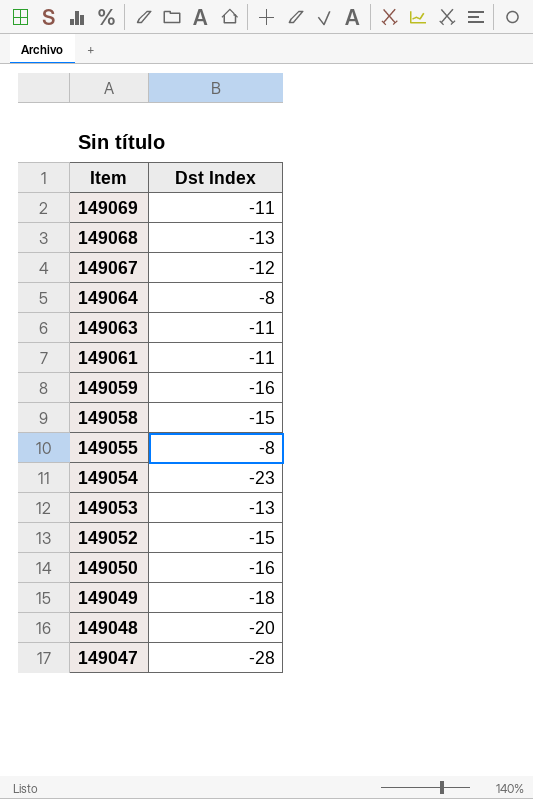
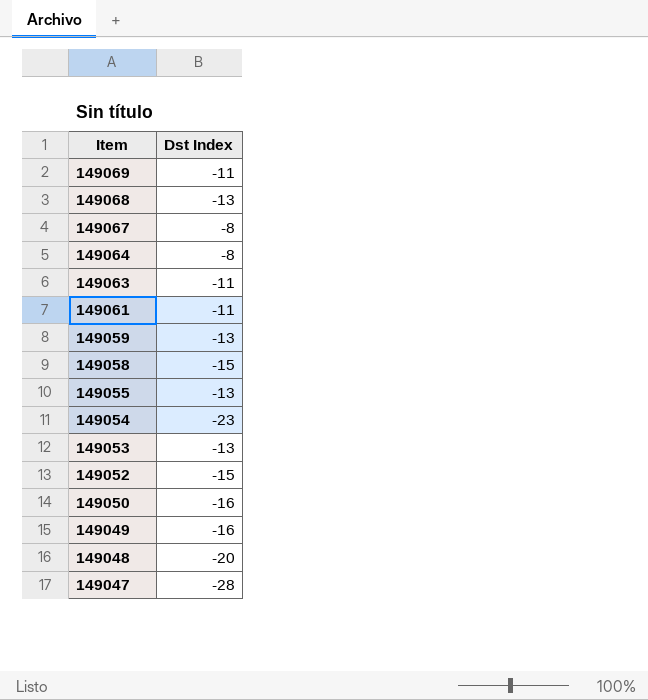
149067 | Dst Index: -12 -> -8
149059 | Dst Index: -16 -> -13
149055 | Dst Index: -8 -> -13
149049 | Dst Index: -18 -> -16

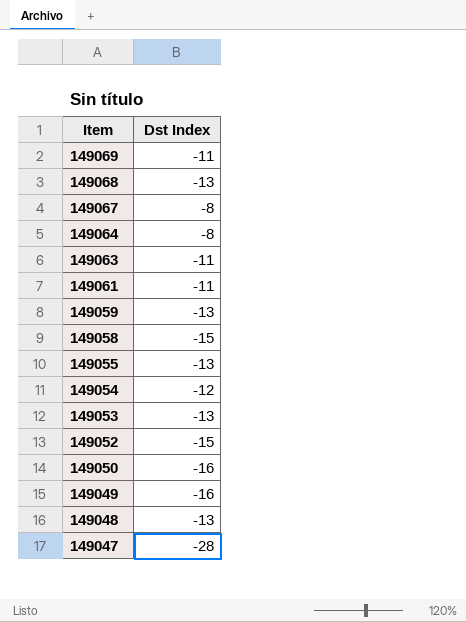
149054 | Dst Index: -23 -> -12
149048 | Dst Index: -20 -> -13

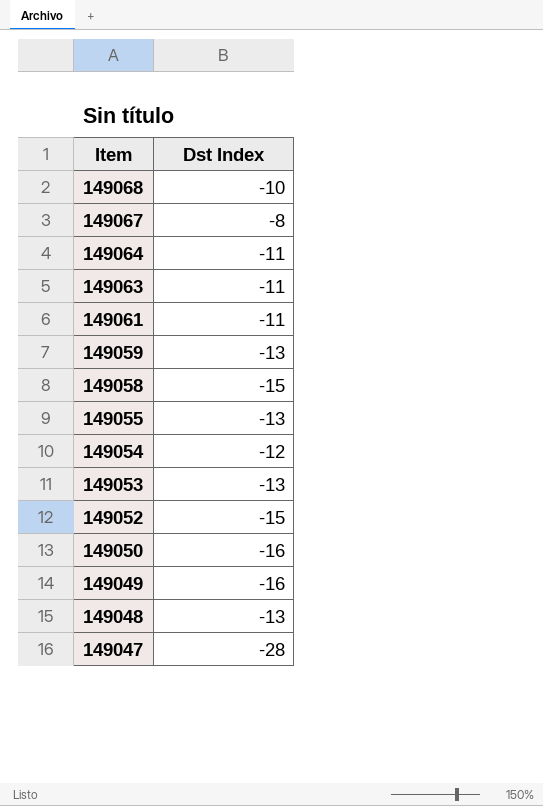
row 149069: -11 -> none
149068 | Dst Index: -13 -> -10
149064 | Dst Index: -8 -> -11

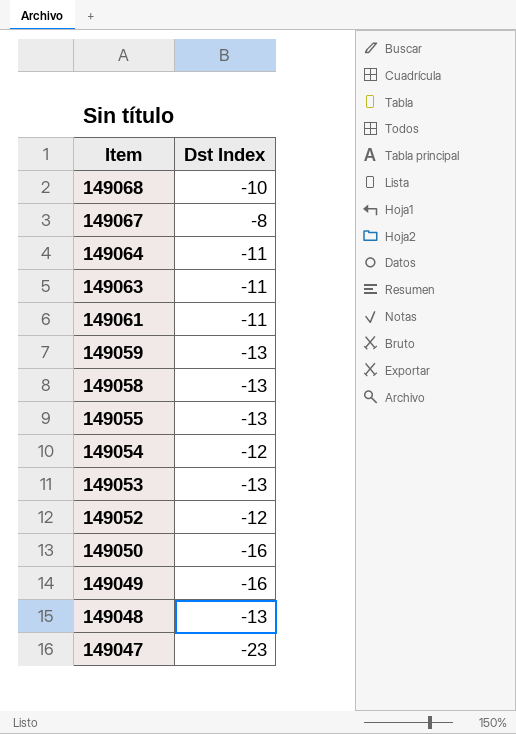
149058 | Dst Index: -15 -> -13
149052 | Dst Index: -15 -> -12
149047 | Dst Index: -28 -> -23

